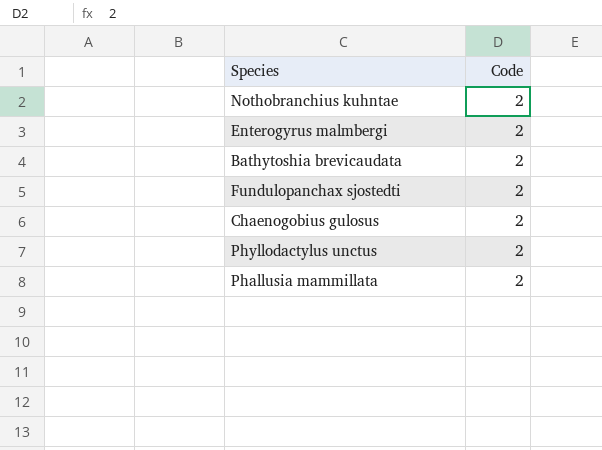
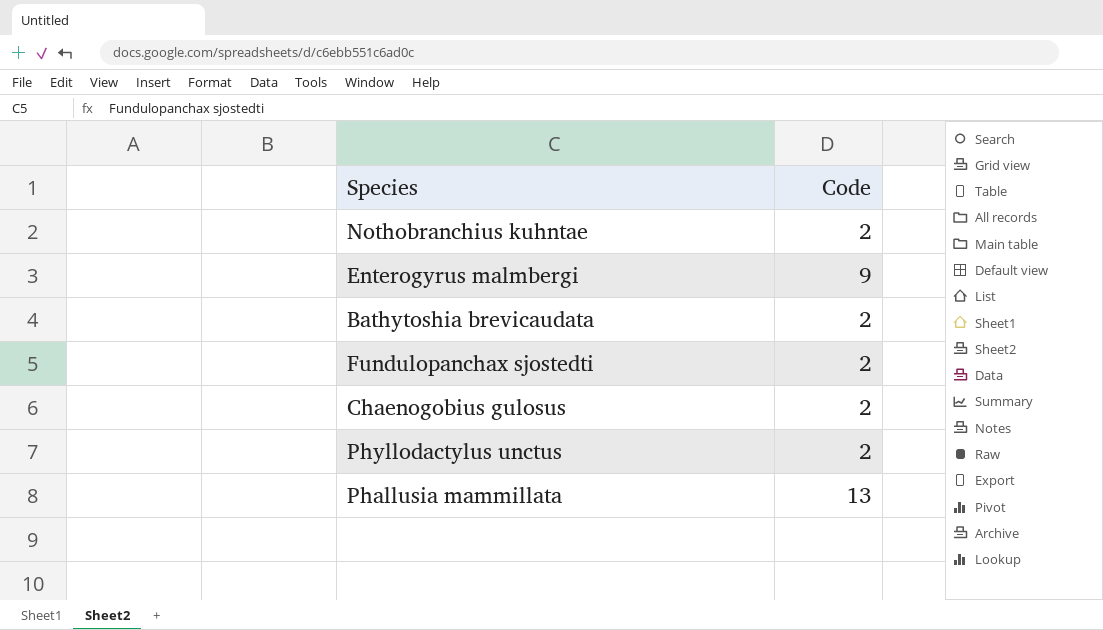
Enterogyrus malmbergi | Code: 2 -> 9
Phallusia mammillata | Code: 2 -> 13

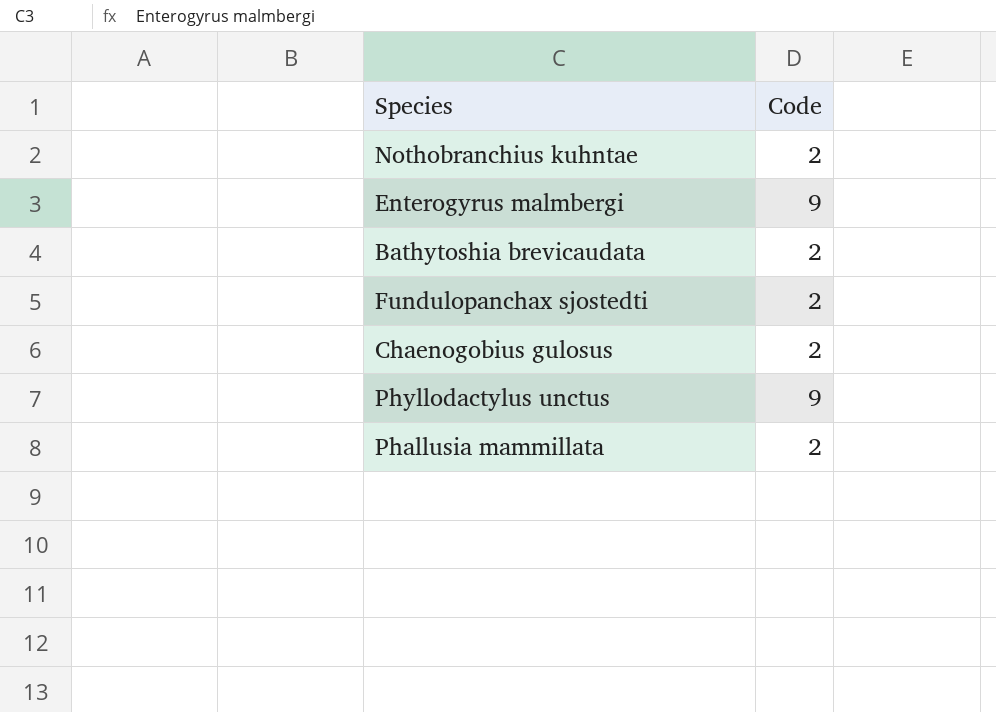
Phyllodactylus unctus | Code: 2 -> 9
Phallusia mammillata | Code: 13 -> 2

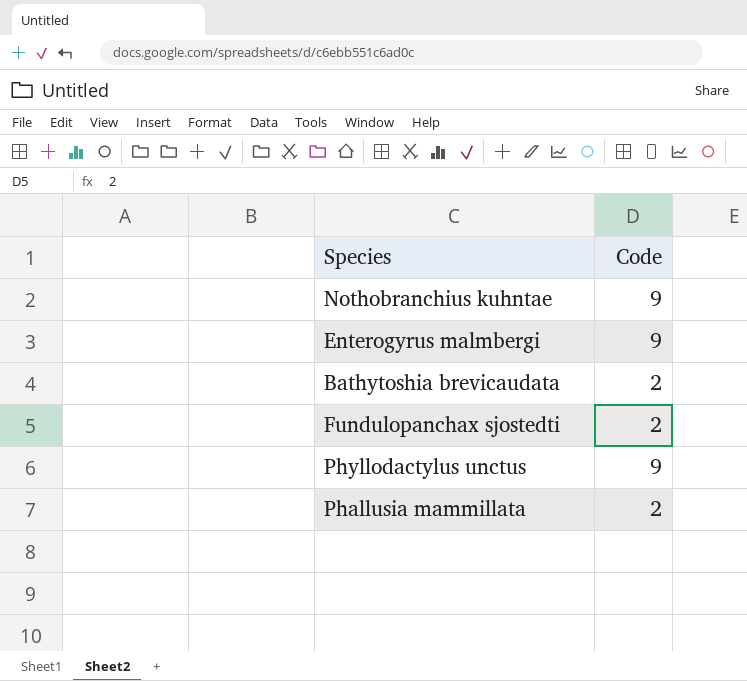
row Chaenogobius gulosus: 2 -> none
Nothobranchius kuhntae | Code: 2 -> 9

